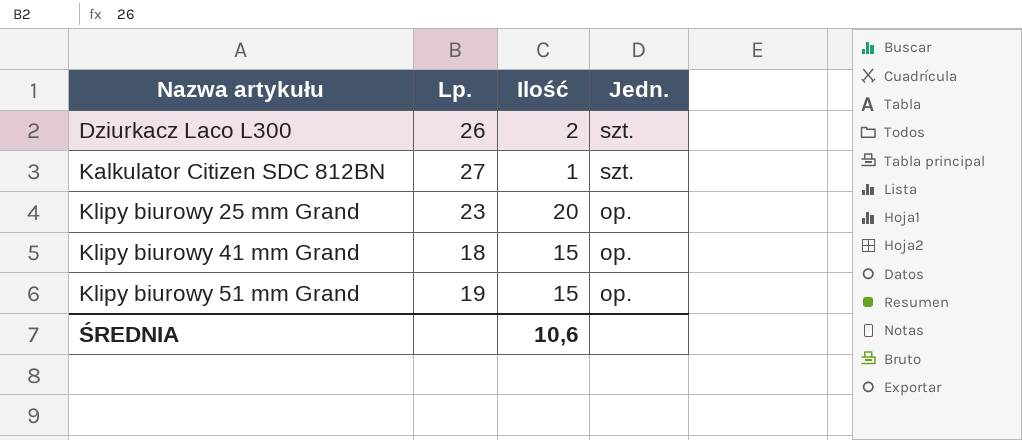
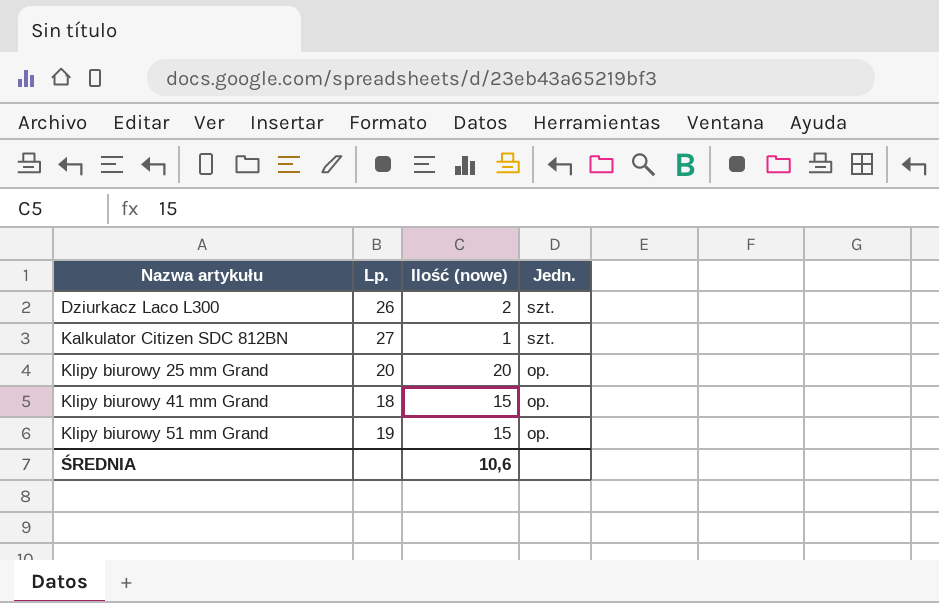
column name: Ilość -> Ilość (nowe)
Klipy biurowy 25 mm Grand | Lp.: 23 -> 20

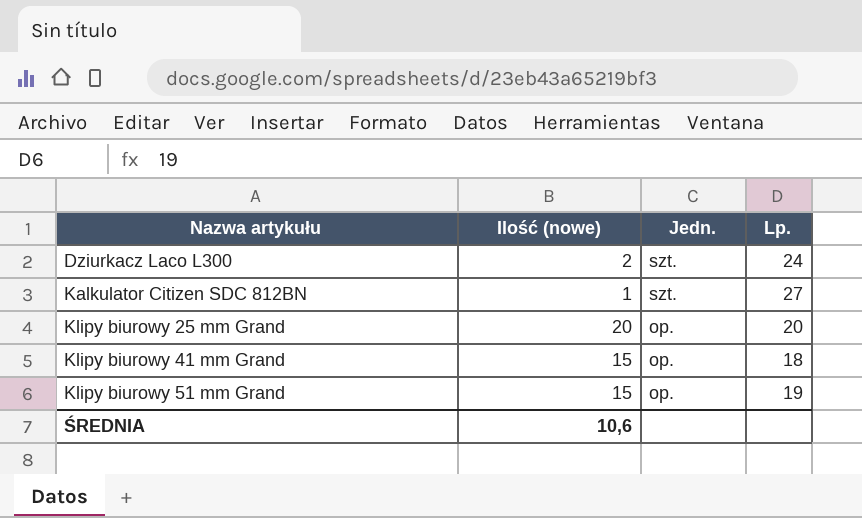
column Lp. | position: 2 -> 4
Dziurkacz Laco L300 | Lp.: 26 -> 24

